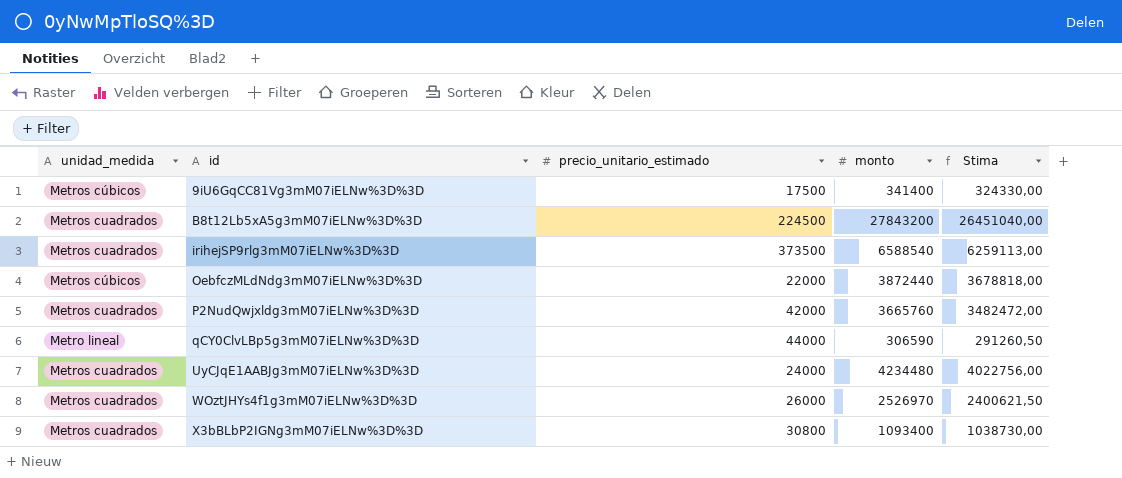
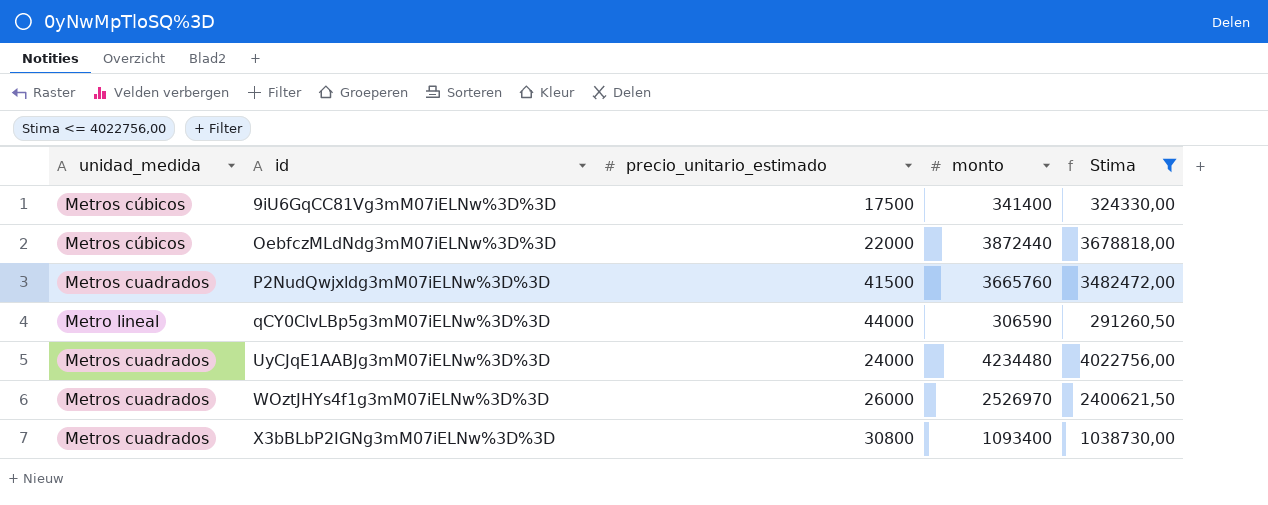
filter: none -> Stima <= 4022756,00
P2NudQwjxldg3mM07iELNw%3D%3D | precio_unitario_estimado: 42000 -> 41500

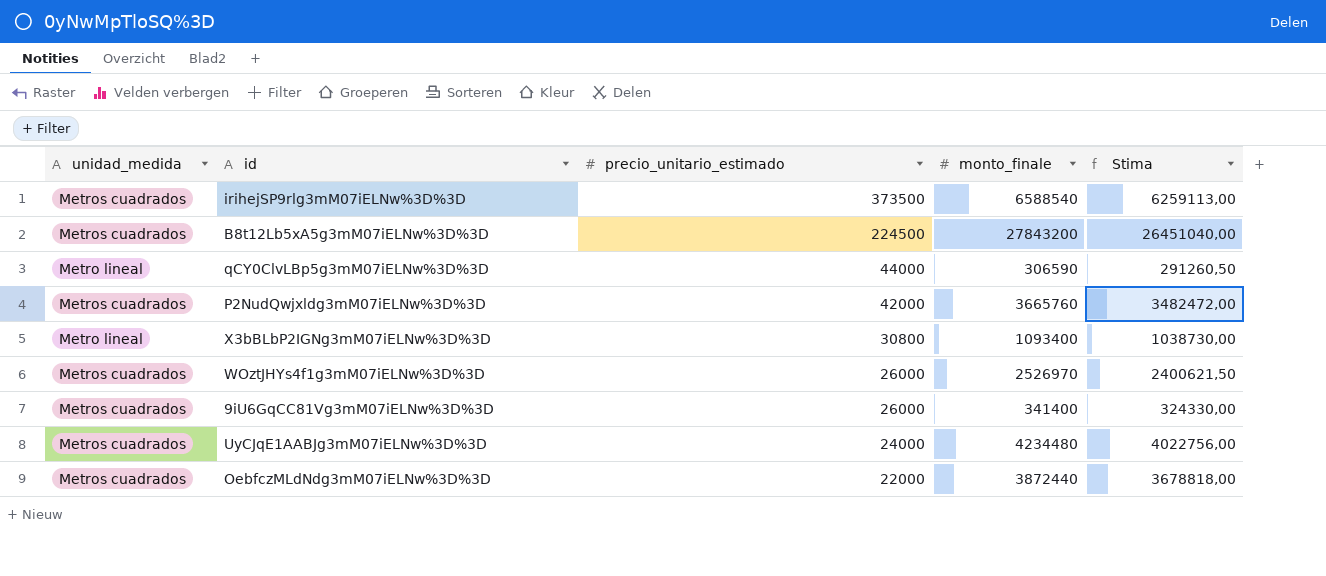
filter: Stima <= 4022756,00 -> none
row order: id ascending -> precio_unitario_estimado descending
column name: monto -> monto_finale
P2NudQwjxldg3mM07iELNw%3D%3D | precio_unitario_estimado: 41500 -> 42000
X3bBLbP2IGNg3mM07iELNw%3D%3D | unidad_medida: Metros cuadrados -> Metro lineal
9iU6GqCC81Vg3mM07iELNw%3D%3D | unidad_medida: Metros cúbicos -> Metros cuadrados
9iU6GqCC81Vg3mM07iELNw%3D%3D | precio_unitario_estimado: 17500 -> 26000
OebfczMLdNdg3mM07iELNw%3D%3D | unidad_medida: Metros cúbicos -> Metros cuadrados

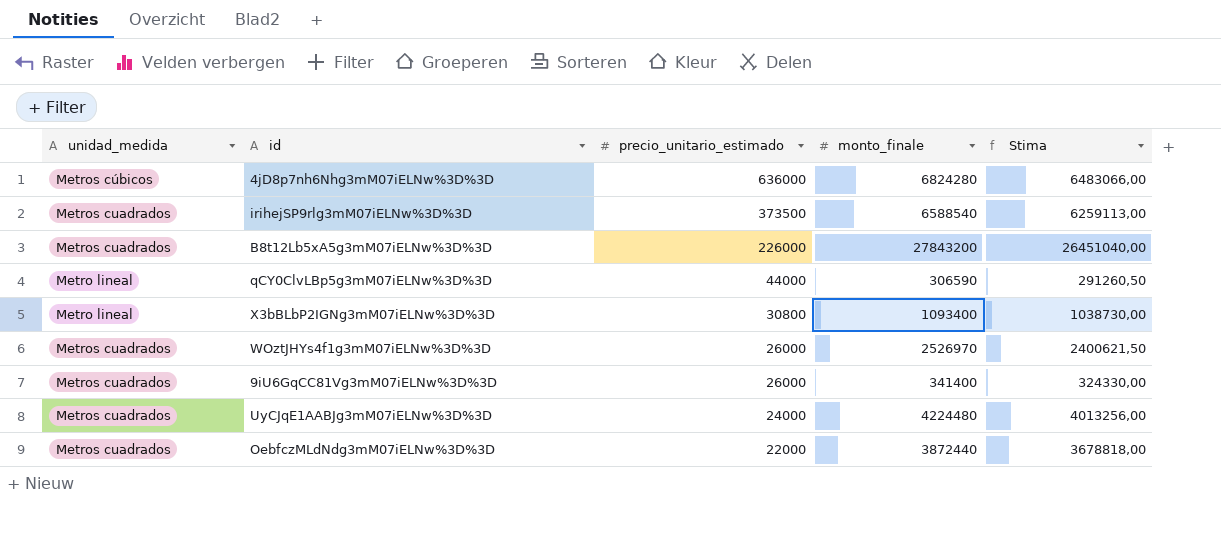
row P2NudQwjxldg3mM07iELNw%3D%3D: Metros cuadrados | 42000 | 3665760 | 3482472,00 -> none
row 4jD8p7nh6Nhg3mM07iELNw%3D%3D: none -> Metros cúbicos | 636000 | 6824280 | 6483066,00
B8t12Lb5xA5g3mM07iELNw%3D%3D | precio_unitario_estimado: 224500 -> 226000
UyCJqE1AABJg3mM07iELNw%3D%3D | monto_finale: 4234480 -> 4224480
UyCJqE1AABJg3mM07iELNw%3D%3D | Stima: 4022756,00 -> 4013256,00

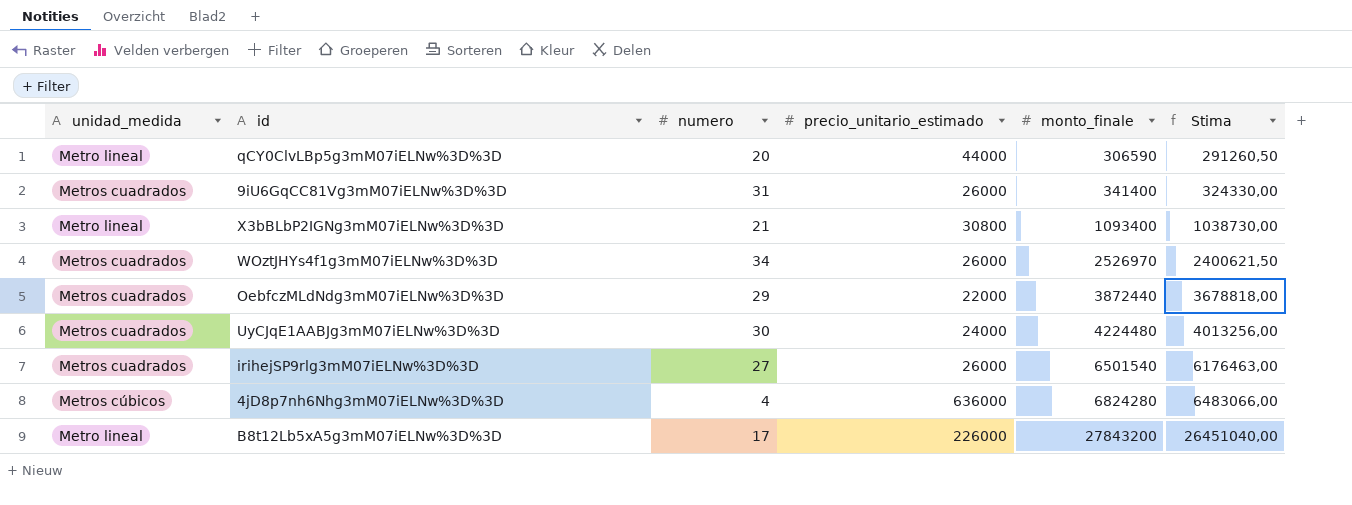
row order: precio_unitario_estimado descending -> monto_finale ascending
column numero | position: none -> 3
irihejSP9rlg3mM07iELNw%3D%3D | precio_unitario_estimado: 373500 -> 26000
irihejSP9rlg3mM07iELNw%3D%3D | monto_finale: 6588540 -> 6501540
irihejSP9rlg3mM07iELNw%3D%3D | Stima: 6259113,00 -> 6176463,00
B8t12Lb5xA5g3mM07iELNw%3D%3D | unidad_medida: Metros cuadrados -> Metro lineal

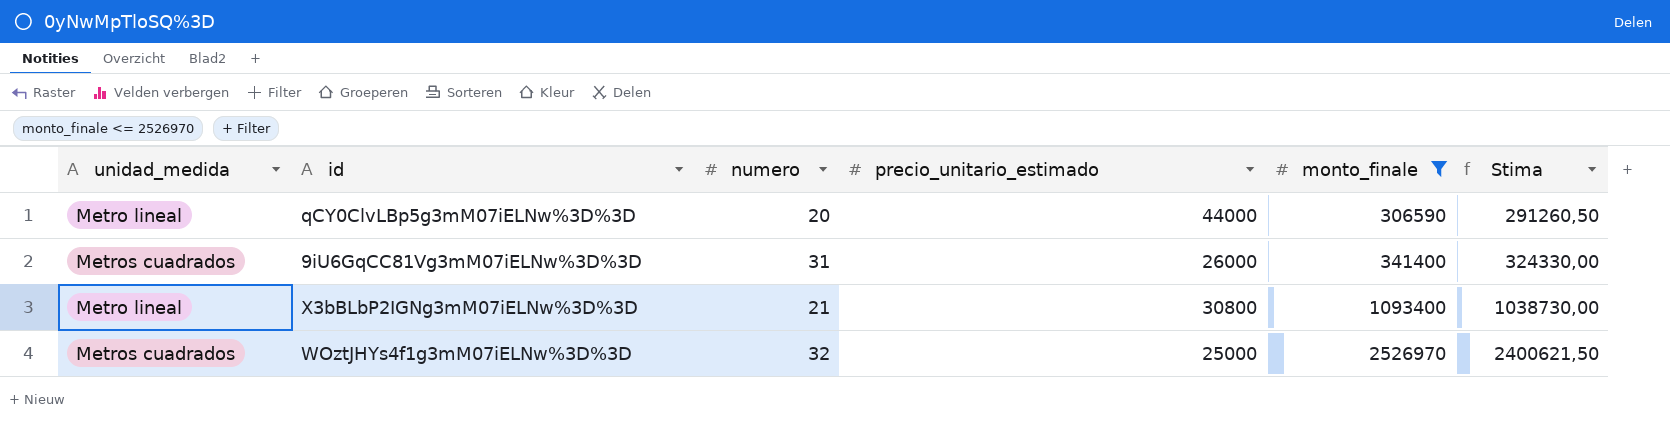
filter: none -> monto_finale <= 2526970
WOztJHYs4f1g3mM07iELNw%3D%3D | numero: 34 -> 32
WOztJHYs4f1g3mM07iELNw%3D%3D | precio_unitario_estimado: 26000 -> 25000

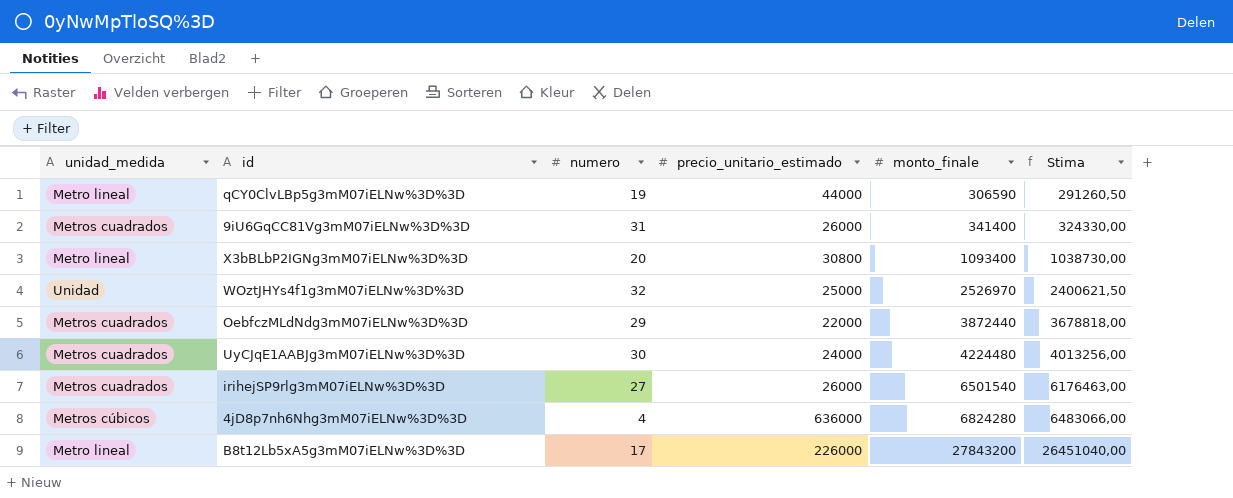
filter: monto_finale <= 2526970 -> none
qCY0ClvLBp5g3mM07iELNw%3D%3D | numero: 20 -> 19
X3bBLbP2IGNg3mM07iELNw%3D%3D | numero: 21 -> 20
WOztJHYs4f1g3mM07iELNw%3D%3D | unidad_medida: Metros cuadrados -> Unidad

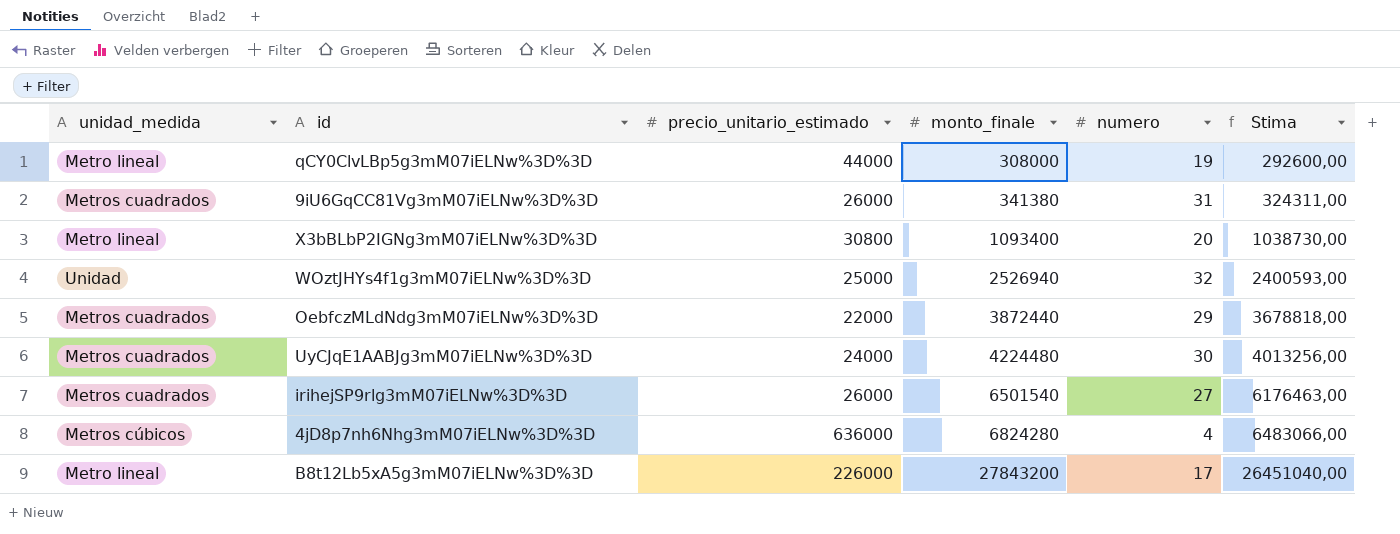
column numero | position: 3 -> 5
qCY0ClvLBp5g3mM07iELNw%3D%3D | monto_finale: 306590 -> 308000
qCY0ClvLBp5g3mM07iELNw%3D%3D | Stima: 291260,50 -> 292600,00
9iU6GqCC81Vg3mM07iELNw%3D%3D | monto_finale: 341400 -> 341380
9iU6GqCC81Vg3mM07iELNw%3D%3D | Stima: 324330,00 -> 324311,00
WOztJHYs4f1g3mM07iELNw%3D%3D | monto_finale: 2526970 -> 2526940
WOztJHYs4f1g3mM07iELNw%3D%3D | Stima: 2400621,50 -> 2400593,00

